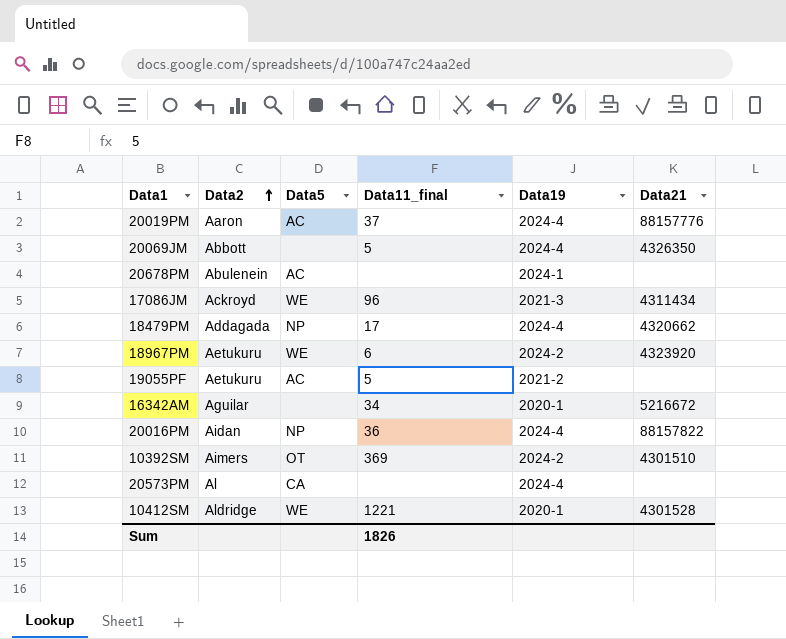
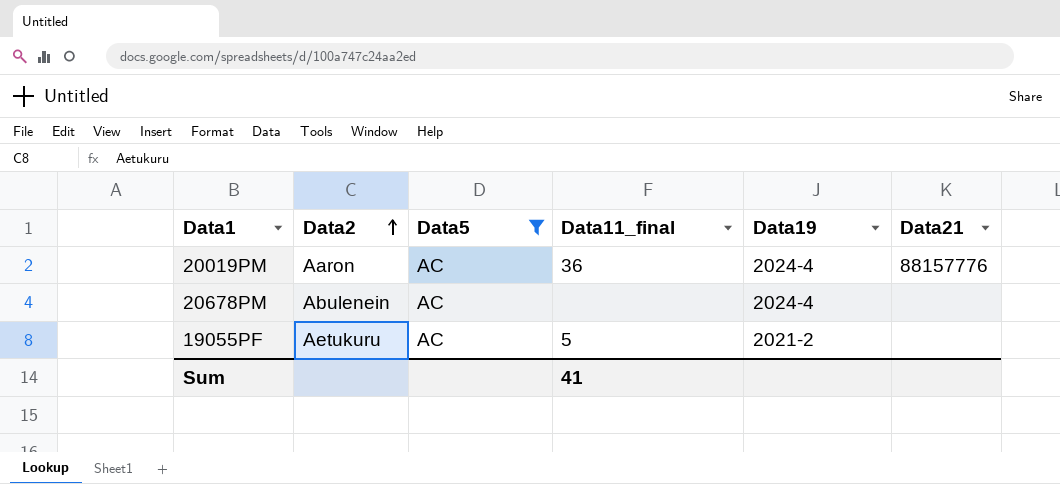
filter: none -> Data5 = AC
20019PM | Data11_final: 37 -> 36
20678PM | Data19: 2024-1 -> 2024-4
Sum | Data11_final: 1826 -> 41

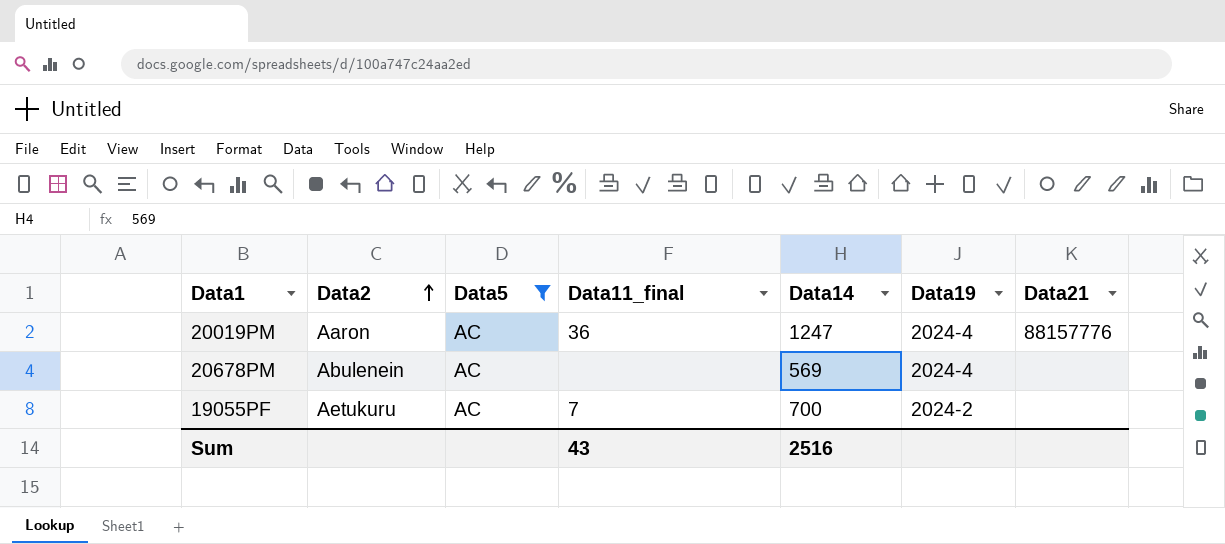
column Data14 | position: none -> 5
19055PF | Data11_final: 5 -> 7
19055PF | Data19: 2021-2 -> 2024-2
Sum | Data11_final: 41 -> 43

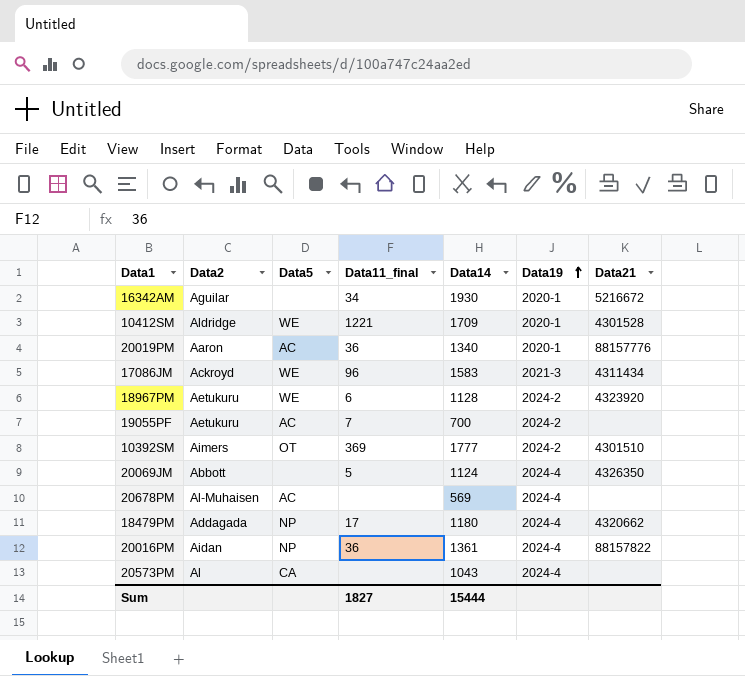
filter: Data5 = AC -> none
row order: Data2 ascending -> Data19 ascending
20019PM | Data14: 1247 -> 1340
20019PM | Data19: 2024-4 -> 2020-1
20678PM | Data2: Abulenein -> Al-Muhaisen
Sum | Data11_final: 43 -> 1827
Sum | Data14: 2516 -> 15444

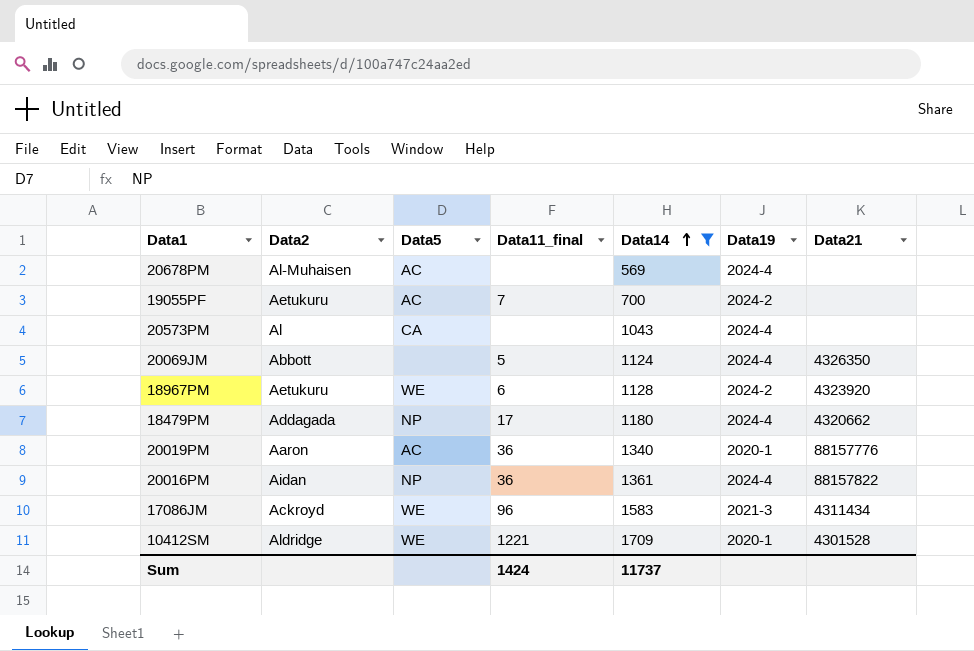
filter: none -> Data14 <= 1709
row order: Data19 ascending -> Data14 ascending
Sum | Data11_final: 1827 -> 1424
Sum | Data14: 15444 -> 11737

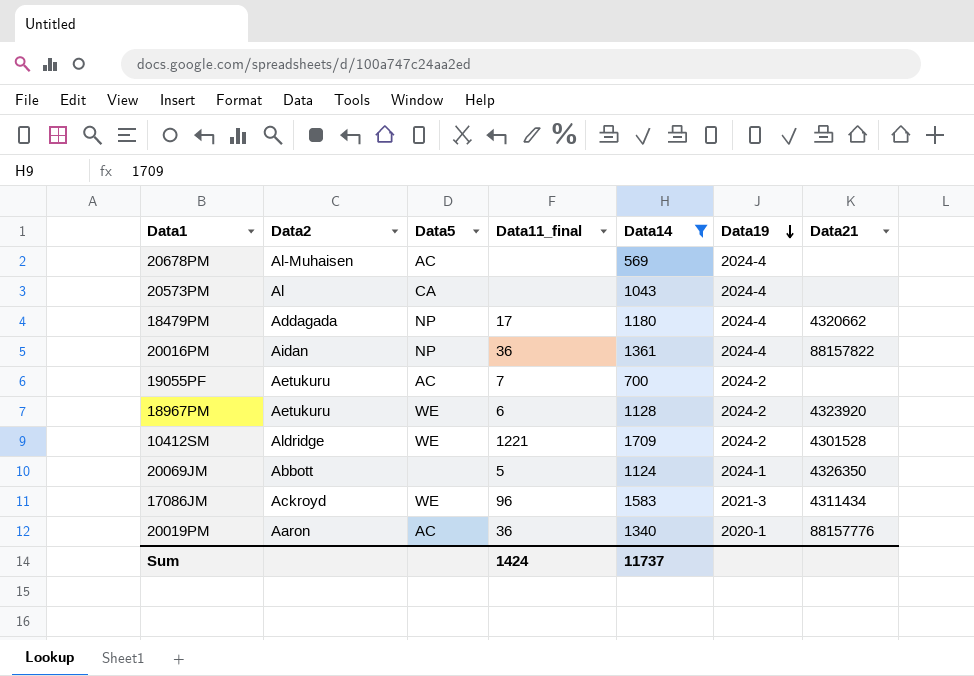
row order: Data14 ascending -> Data19 descending
10412SM | Data19: 2020-1 -> 2024-2
20069JM | Data19: 2024-4 -> 2024-1

